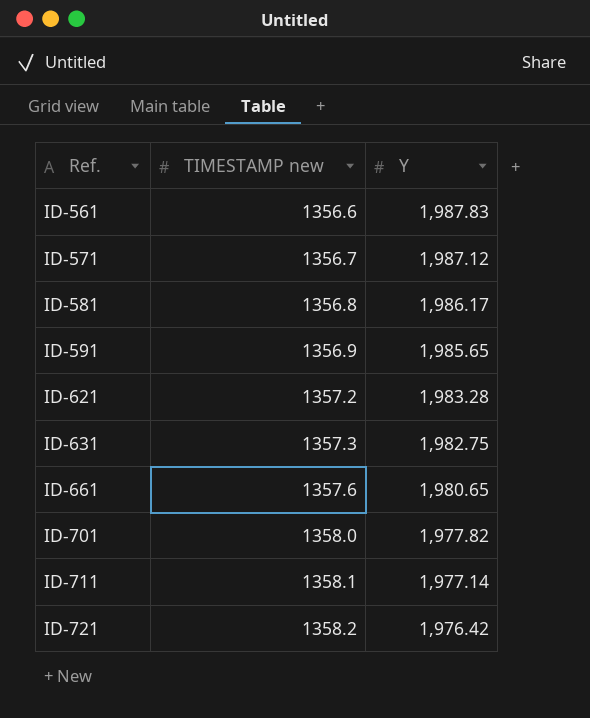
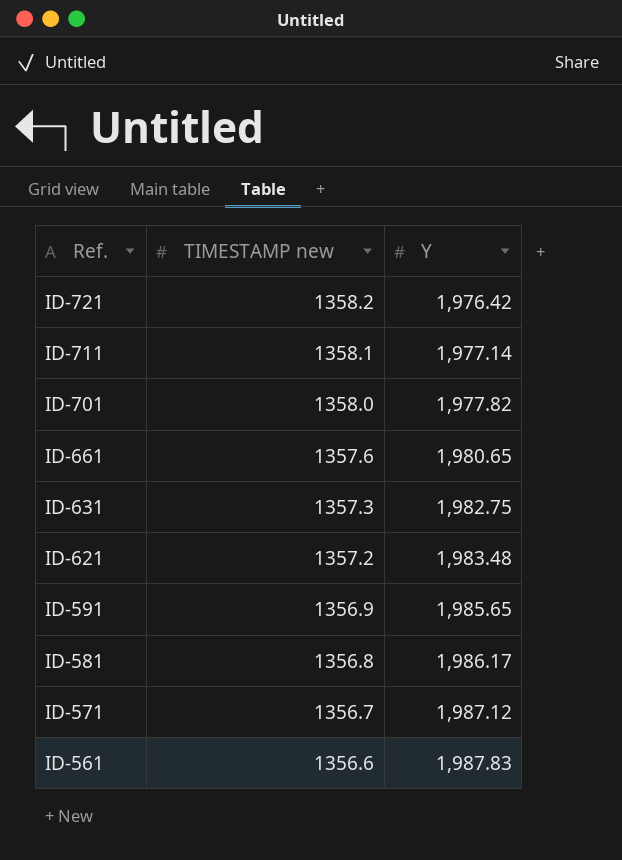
row order: Ref. ascending -> Ref. descending
ID-621 | Y: 1,983.28 -> 1,983.48

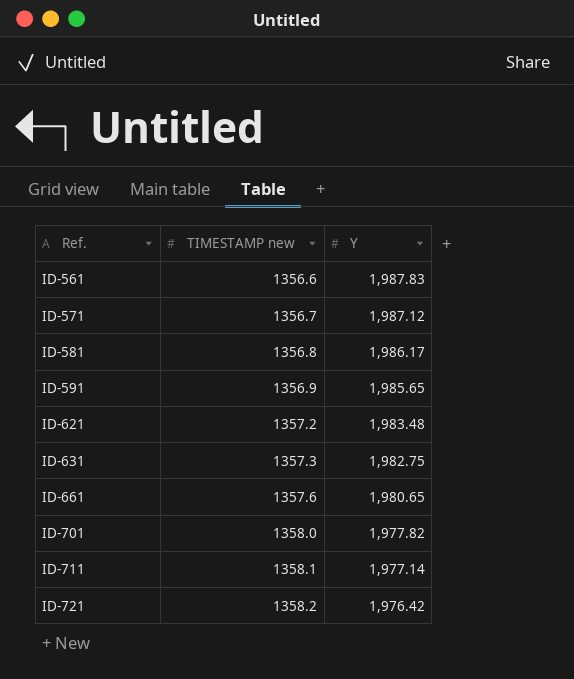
row order: Ref. descending -> Ref. ascending

